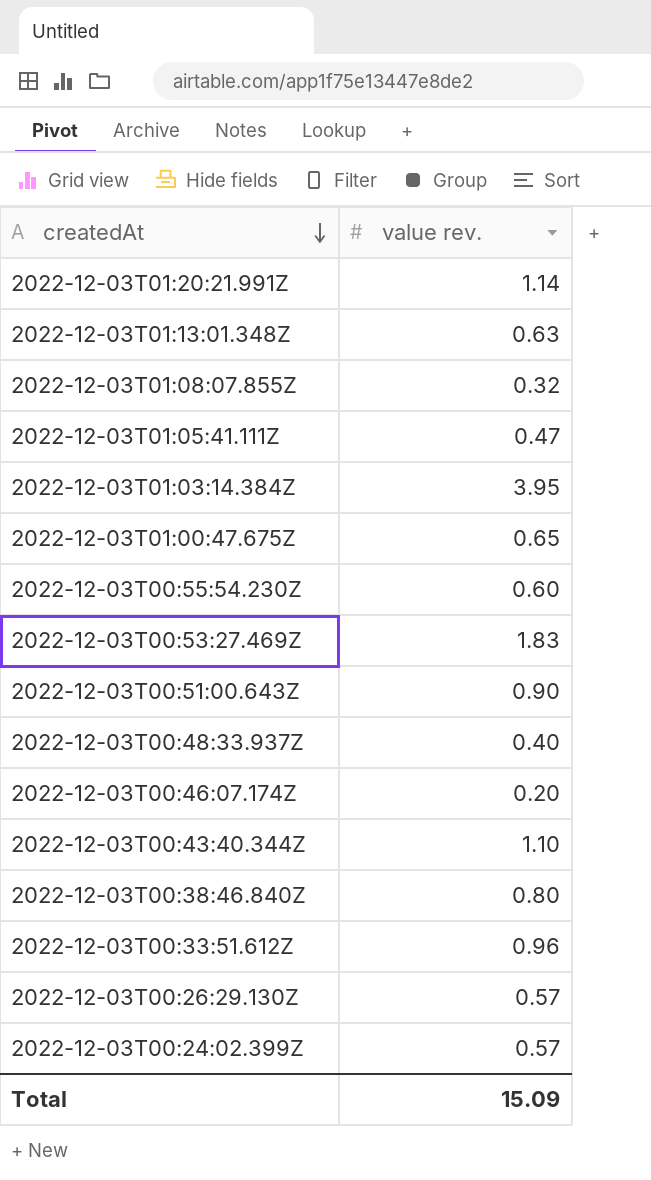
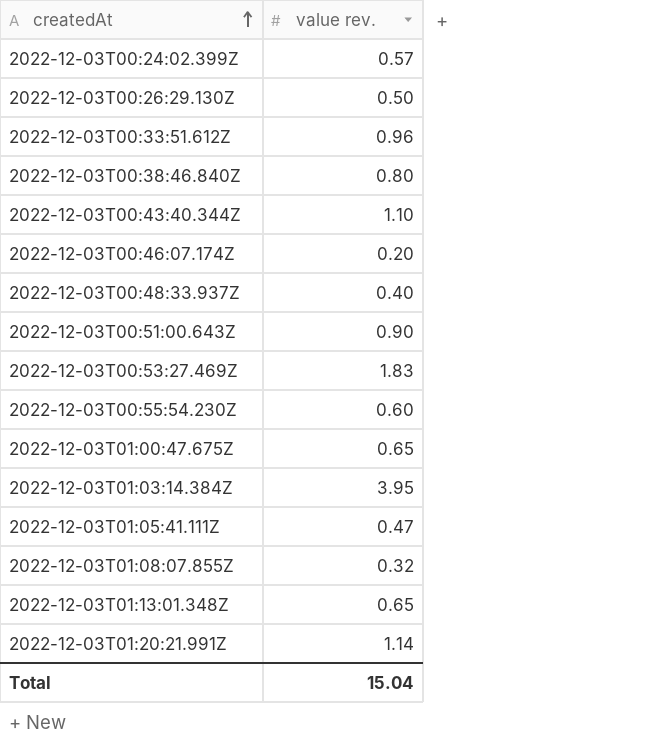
row order: createdAt descending -> createdAt ascending
2022-12-03T00:26:29.130Z | value rev.: 0.57 -> 0.50
2022-12-03T01:13:01.348Z | value rev.: 0.63 -> 0.65
Total | value rev.: 15.09 -> 15.04

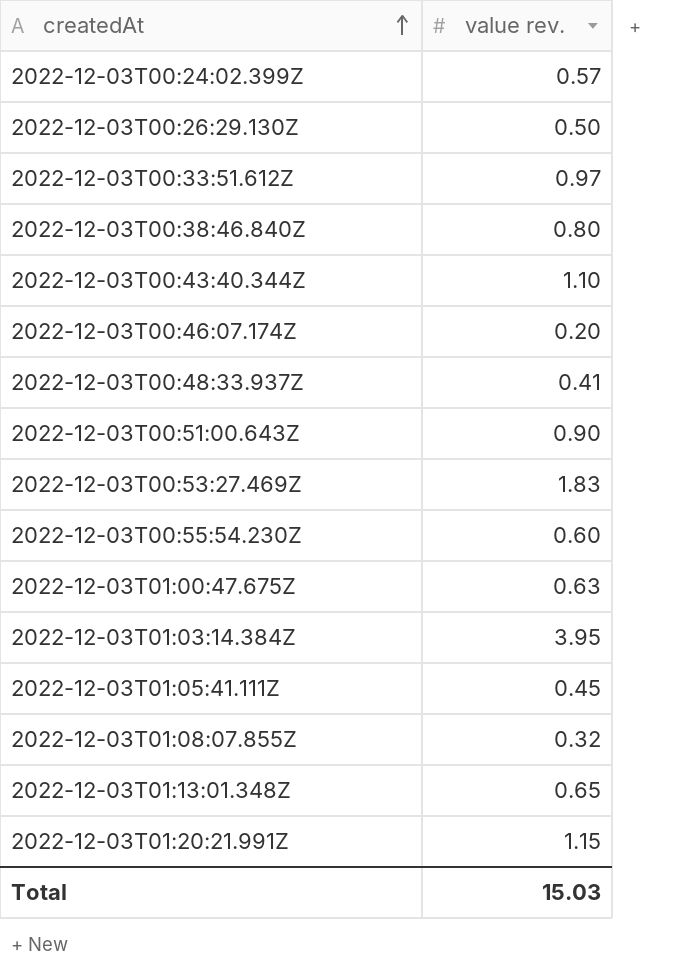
2022-12-03T00:33:51.612Z | value rev.: 0.96 -> 0.97
2022-12-03T00:48:33.937Z | value rev.: 0.40 -> 0.41
2022-12-03T01:00:47.675Z | value rev.: 0.65 -> 0.63
2022-12-03T01:05:41.111Z | value rev.: 0.47 -> 0.45
2022-12-03T01:20:21.991Z | value rev.: 1.14 -> 1.15
Total | value rev.: 15.04 -> 15.03

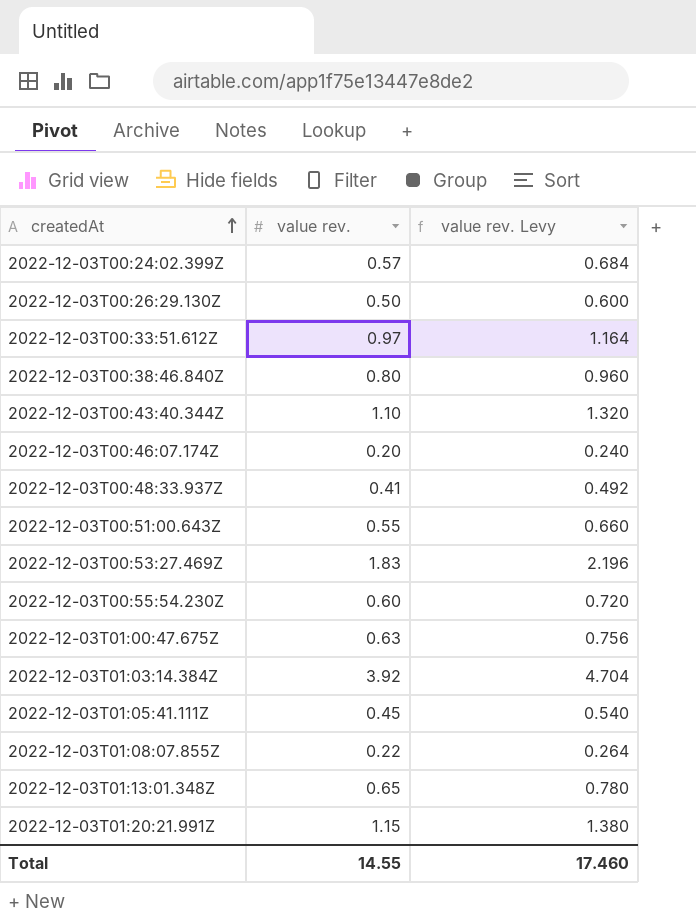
column value rev. Levy | formula: none -> [value rev.] * 1.2
2022-12-03T00:51:00.643Z | value rev.: 0.90 -> 0.55
2022-12-03T01:03:14.384Z | value rev.: 3.95 -> 3.92
2022-12-03T01:08:07.855Z | value rev.: 0.32 -> 0.22
Total | value rev.: 15.03 -> 14.55

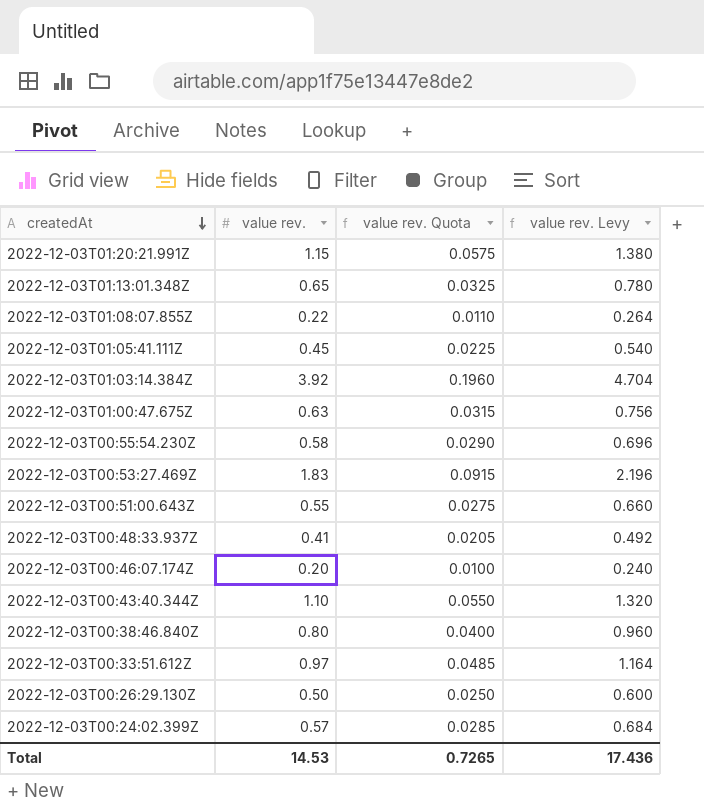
row order: createdAt ascending -> createdAt descending
column value rev. Quota | formula: none -> [value rev.] * 0.05
2022-12-03T00:55:54.230Z | value rev.: 0.60 -> 0.58
2022-12-03T00:55:54.230Z | value rev. Levy: 0.720 -> 0.696
Total | value rev.: 14.55 -> 14.53
Total | value rev. Levy: 17.460 -> 17.436

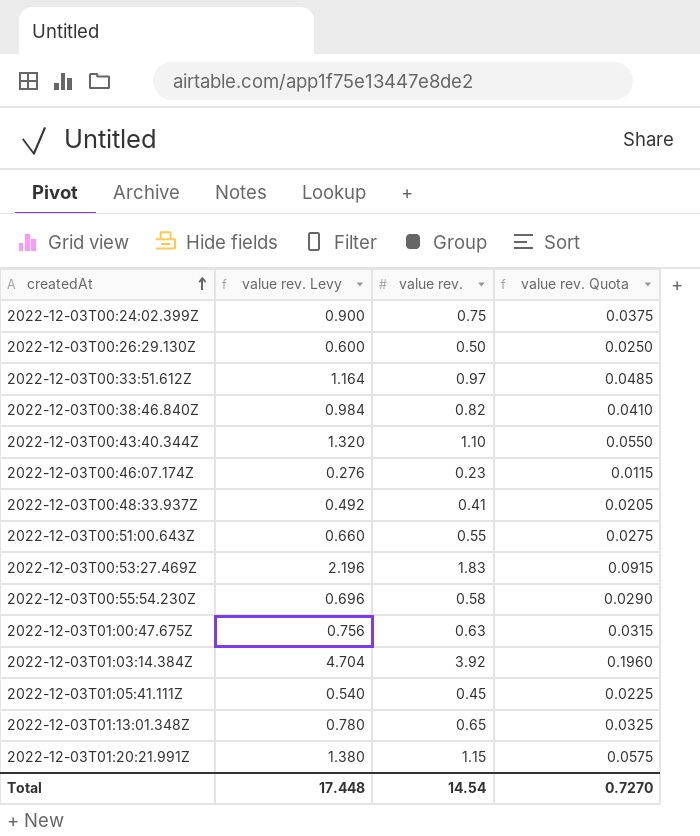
row order: createdAt descending -> createdAt ascending
column value rev. Levy | position: 4 -> 2
row 2022-12-03T01:08:07.855Z: 0.22 | 0.0110 | 0.264 -> none
2022-12-03T00:24:02.399Z | value rev. Levy: 0.684 -> 0.900
2022-12-03T00:24:02.399Z | value rev.: 0.57 -> 0.75
2022-12-03T00:24:02.399Z | value rev. Quota: 0.0285 -> 0.0375
2022-12-03T00:38:46.840Z | value rev. Levy: 0.960 -> 0.984
2022-12-03T00:38:46.840Z | value rev.: 0.80 -> 0.82
2022-12-03T00:38:46.840Z | value rev. Quota: 0.0400 -> 0.0410
2022-12-03T00:46:07.174Z | value rev. Levy: 0.240 -> 0.276
2022-12-03T00:46:07.174Z | value rev.: 0.20 -> 0.23
2022-12-03T00:46:07.174Z | value rev. Quota: 0.0100 -> 0.0115
Total | value rev. Levy: 17.436 -> 17.448
Total | value rev.: 14.53 -> 14.54
Total | value rev. Quota: 0.7265 -> 0.7270

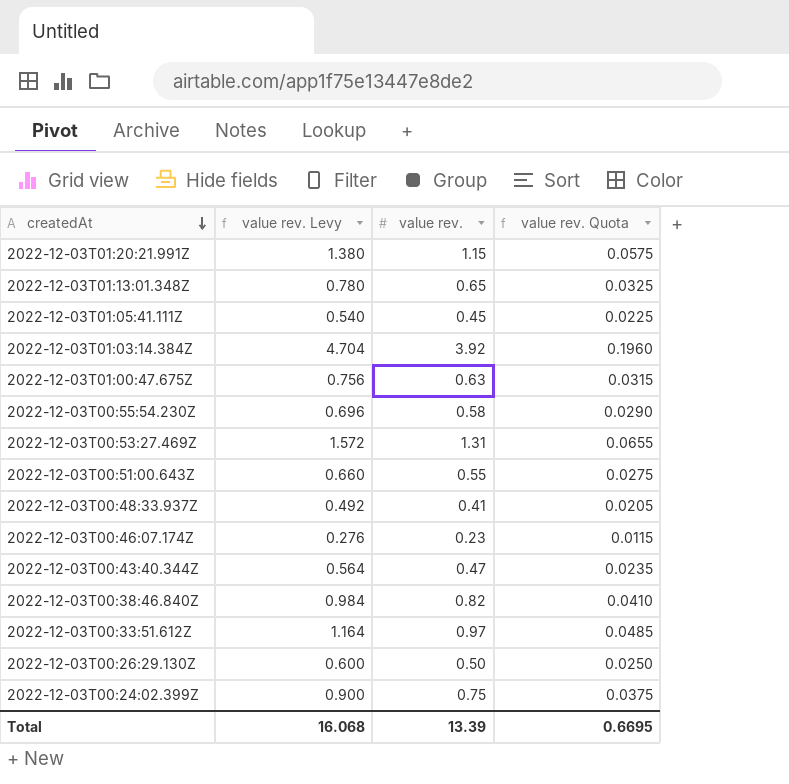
row order: createdAt ascending -> createdAt descending
2022-12-03T00:53:27.469Z | value rev. Levy: 2.196 -> 1.572
2022-12-03T00:53:27.469Z | value rev.: 1.83 -> 1.31
2022-12-03T00:53:27.469Z | value rev. Quota: 0.0915 -> 0.0655
2022-12-03T00:43:40.344Z | value rev. Levy: 1.320 -> 0.564
2022-12-03T00:43:40.344Z | value rev.: 1.10 -> 0.47
2022-12-03T00:43:40.344Z | value rev. Quota: 0.0550 -> 0.0235
Total | value rev. Levy: 17.448 -> 16.068
Total | value rev.: 14.54 -> 13.39
Total | value rev. Quota: 0.7270 -> 0.6695

